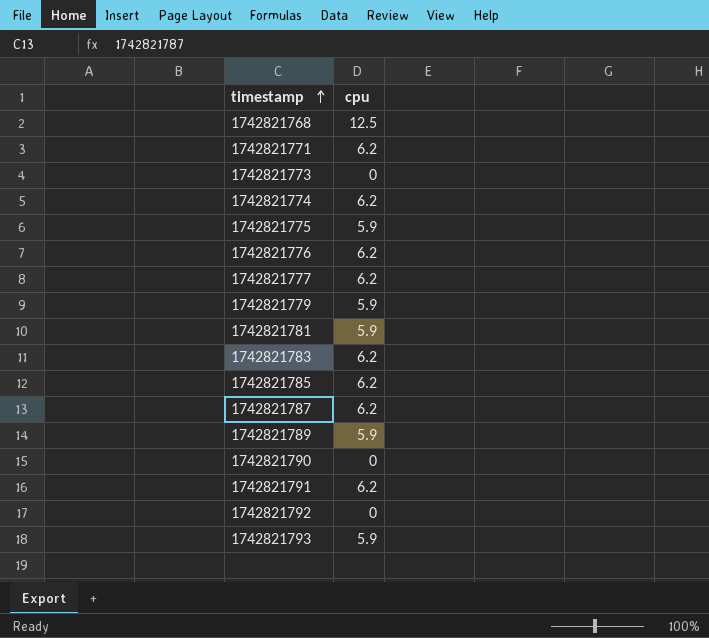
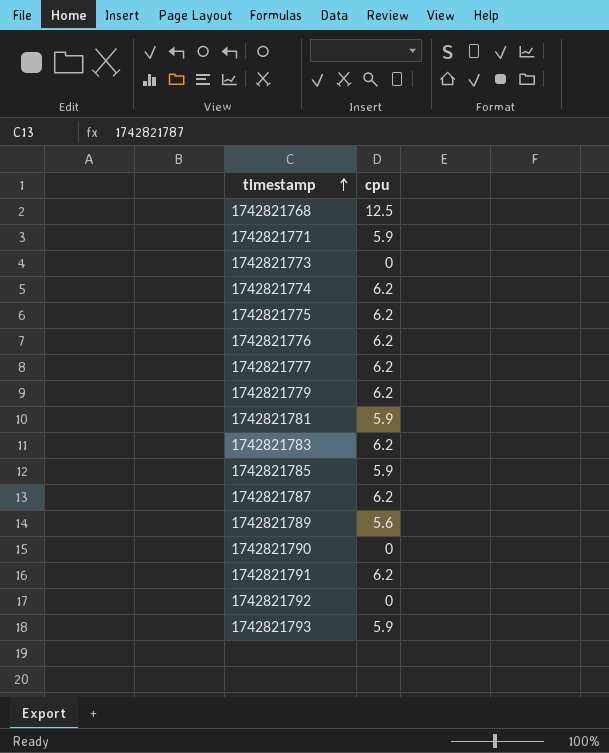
1742821771 | cpu: 6.2 -> 5.9
1742821775 | cpu: 5.9 -> 6.2
1742821779 | cpu: 5.9 -> 6.2
1742821785 | cpu: 6.2 -> 5.9
1742821789 | cpu: 5.9 -> 5.6

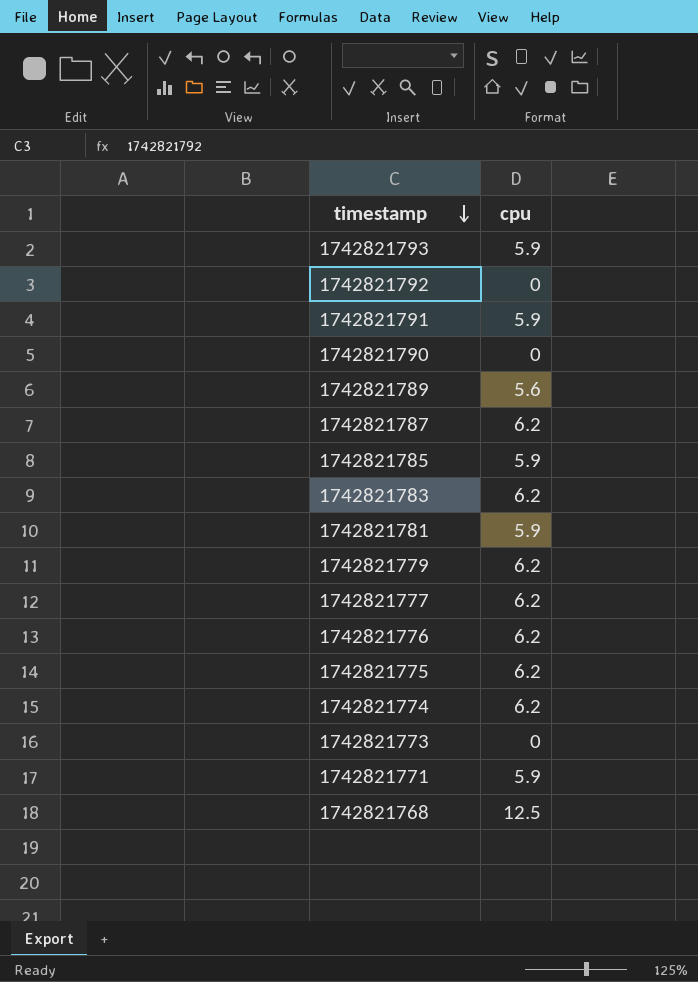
row order: timestamp ascending -> timestamp descending
1742821791 | cpu: 6.2 -> 5.9

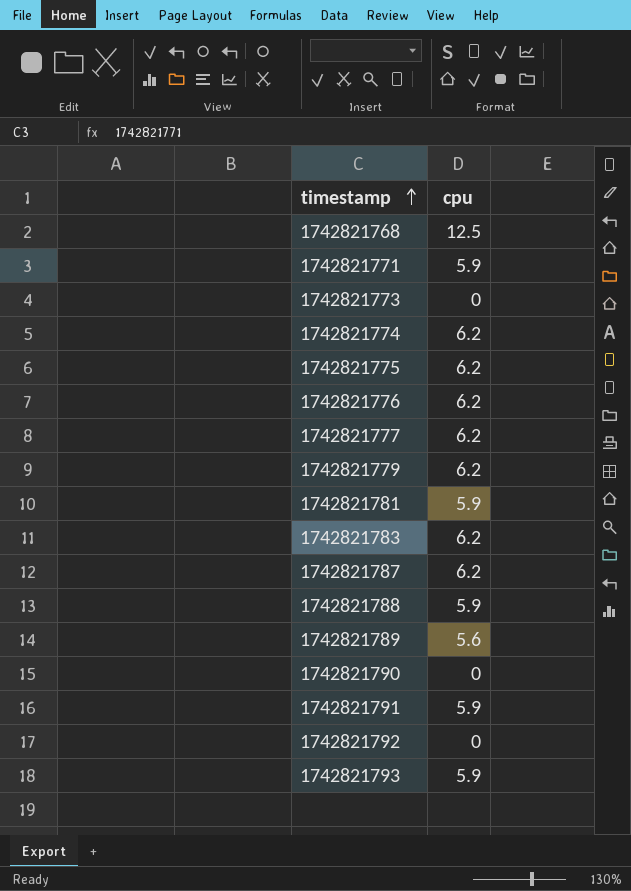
row order: timestamp descending -> timestamp ascending
row 1742821785: 5.9 -> none
row 1742821788: none -> 5.9

